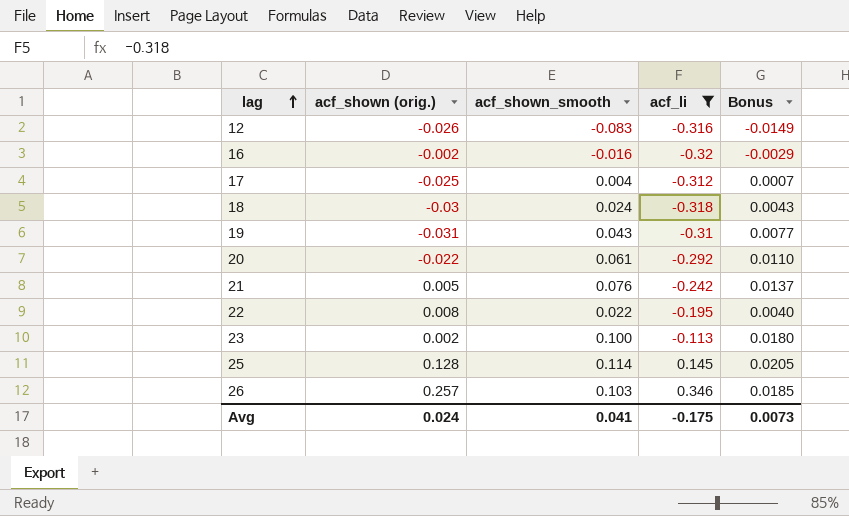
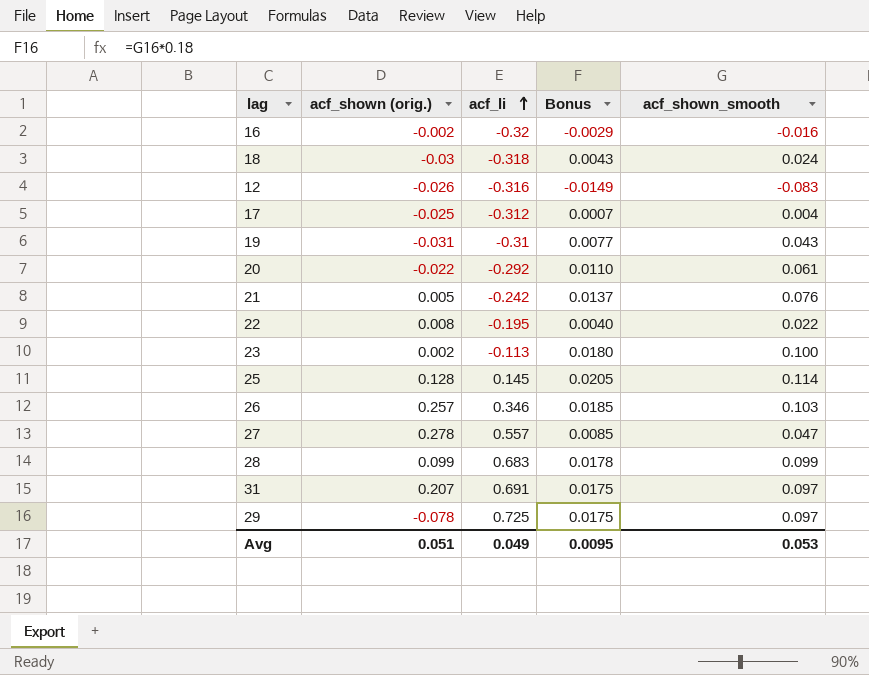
filter: acf_li <= 0.346 -> none
row order: lag ascending -> acf_li ascending
column acf_shown_smooth | position: 3 -> 5
Avg | acf_shown (orig.): 0.024 -> 0.051
Avg | acf_li: -0.175 -> 0.049
Avg | Bonus: 0.0073 -> 0.0095
Avg | acf_shown_smooth: 0.041 -> 0.053

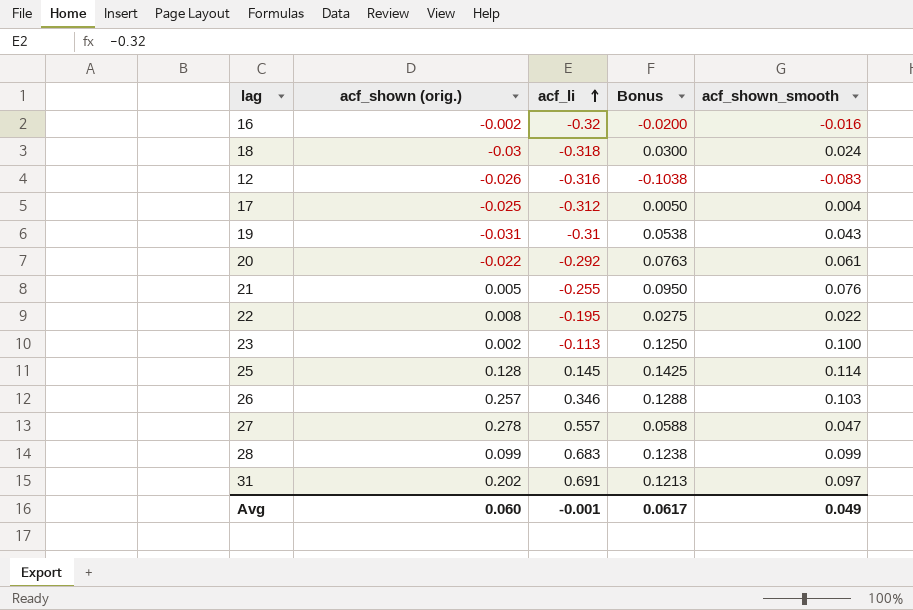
column Bonus | formula: [acf_shown_smooth] * 0.18 -> [acf_shown_smooth] * 1.25
row 29: -0.078 | 0.725 | 0.0175 | 0.097 -> none
21 | acf_li: -0.242 -> -0.255
31 | acf_shown (orig.): 0.207 -> 0.202
Avg | acf_shown (orig.): 0.051 -> 0.060
Avg | acf_li: 0.049 -> -0.001
Avg | Bonus: 0.0095 -> 0.0617
Avg | acf_shown_smooth: 0.053 -> 0.049

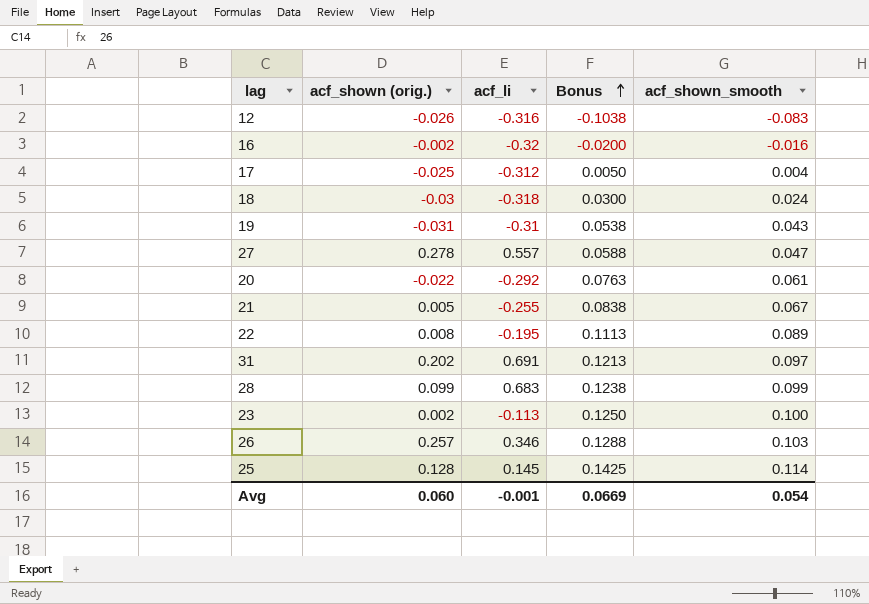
row order: acf_li ascending -> Bonus ascending
21 | Bonus: 0.0950 -> 0.0838
21 | acf_shown_smooth: 0.076 -> 0.067
22 | Bonus: 0.0275 -> 0.1113
22 | acf_shown_smooth: 0.022 -> 0.089
Avg | Bonus: 0.0617 -> 0.0669
Avg | acf_shown_smooth: 0.049 -> 0.054

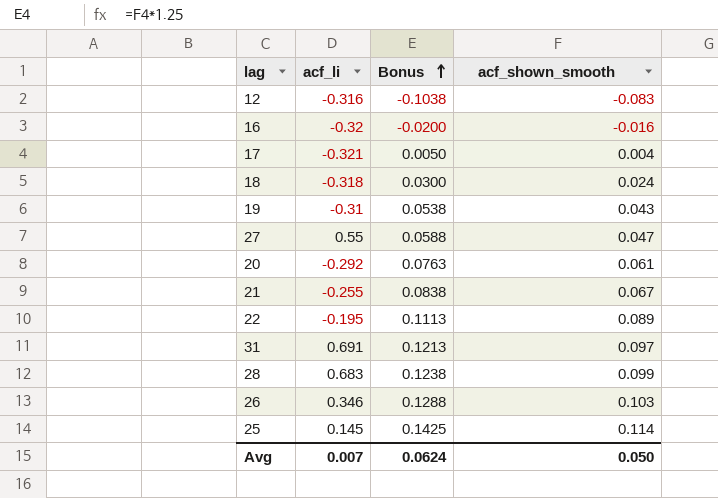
column acf_shown (orig.) | position: 2 -> none
row 23: 0.002 | -0.113 | 0.1250 | 0.100 -> none
17 | acf_li: -0.312 -> -0.321
27 | acf_li: 0.557 -> 0.55
Avg | acf_li: -0.001 -> 0.007
Avg | Bonus: 0.0669 -> 0.0624
Avg | acf_shown_smooth: 0.054 -> 0.050

